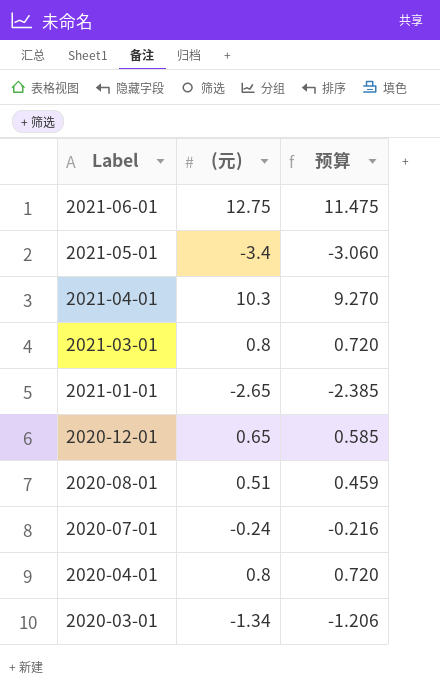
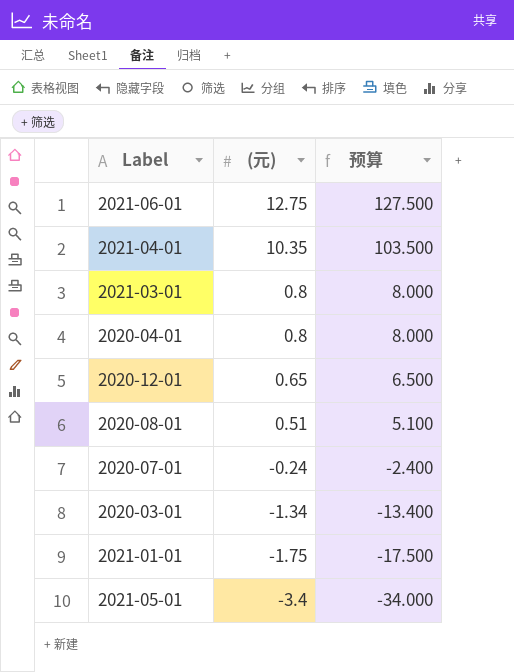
row order: Label descending -> (元) descending
column 预算 | formula: [(元)] * 0.9 -> [(元)] * 10
2021-04-01 | (元): 10.3 -> 10.35
2021-01-01 | (元): -2.65 -> -1.75

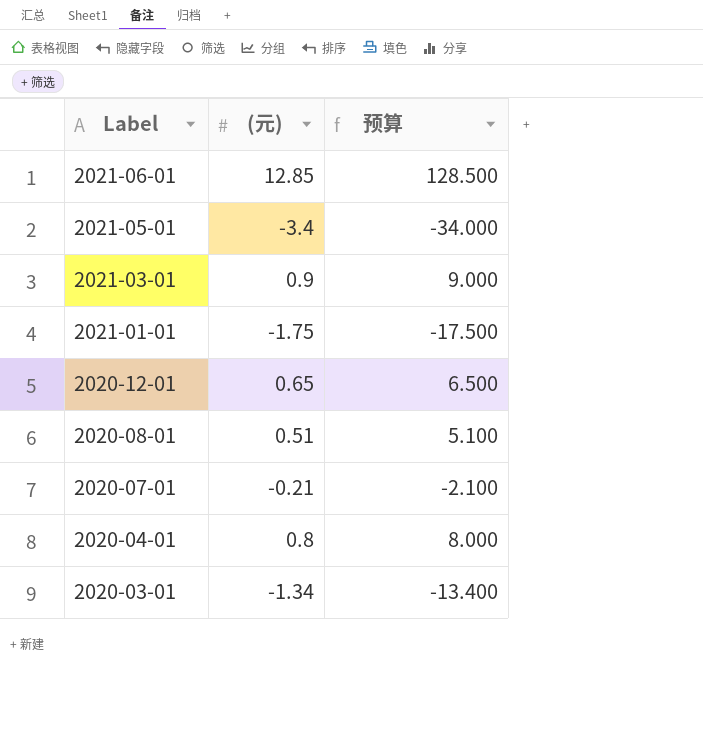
row order: (元) descending -> Label descending
row 2021-04-01: 10.35 | 103.500 -> none
2021-06-01 | (元): 12.75 -> 12.85
2021-06-01 | 预算: 127.500 -> 128.500
2021-03-01 | (元): 0.8 -> 0.9
2021-03-01 | 预算: 8.000 -> 9.000
2020-07-01 | (元): -0.24 -> -0.21
2020-07-01 | 预算: -2.400 -> -2.100

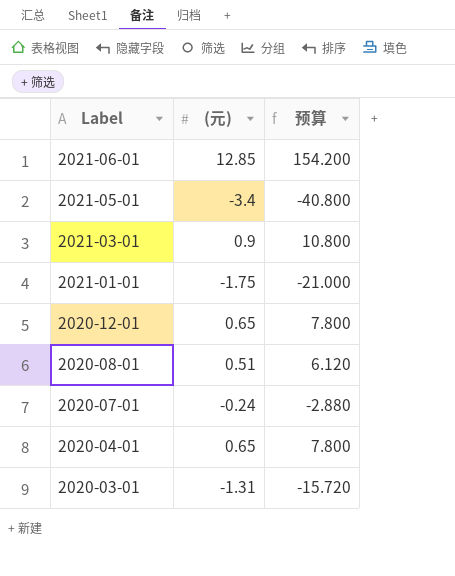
column 预算 | formula: [(元)] * 10 -> [(元)] * 12
2020-07-01 | (元): -0.21 -> -0.24
2020-04-01 | (元): 0.8 -> 0.65
2020-03-01 | (元): -1.34 -> -1.31

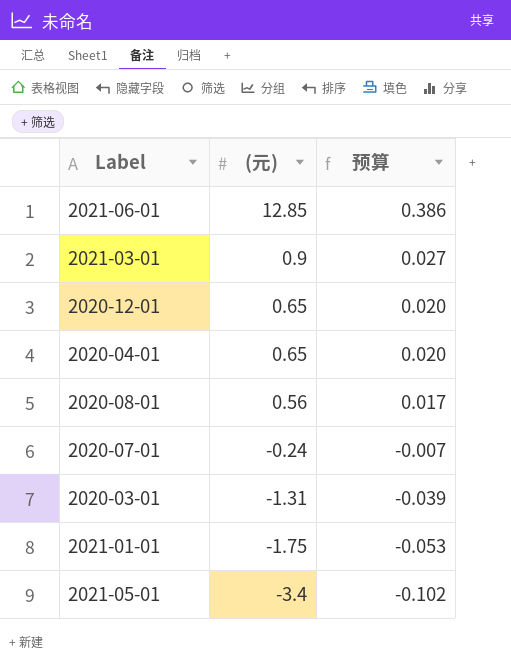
row order: Label descending -> (元) descending
column 预算 | formula: [(元)] * 12 -> [(元)] * 0.03
2020-08-01 | (元): 0.51 -> 0.56

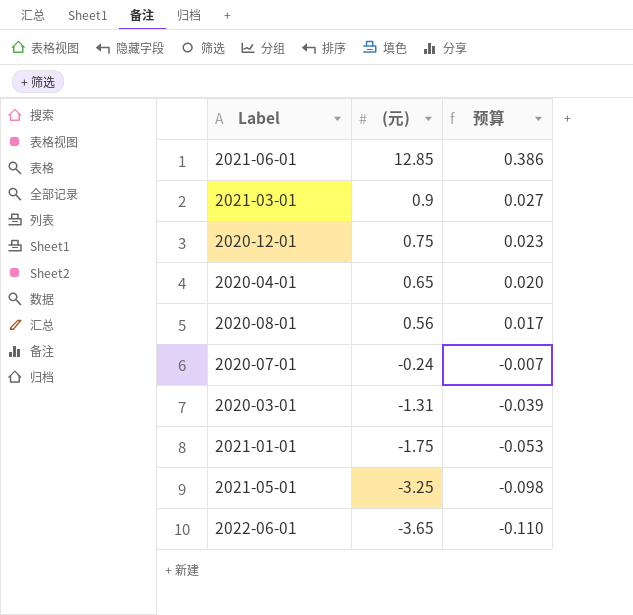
2020-12-01 | (元): 0.65 -> 0.75
2020-12-01 | 预算: 0.020 -> 0.023
2021-05-01 | (元): -3.4 -> -3.25
2021-05-01 | 预算: -0.102 -> -0.098
row 2022-06-01: none -> -3.65 | -0.110

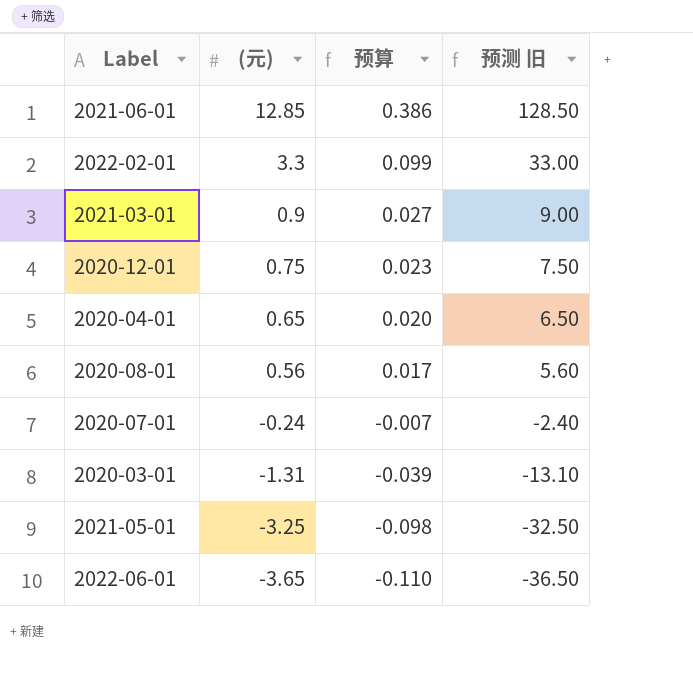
column 预测 旧 | formula: none -> [(元)] * 10
row 2021-01-01: -1.75 | -0.053 -> none
row 2022-02-01: none -> 3.3 | 0.099 | 33.00

